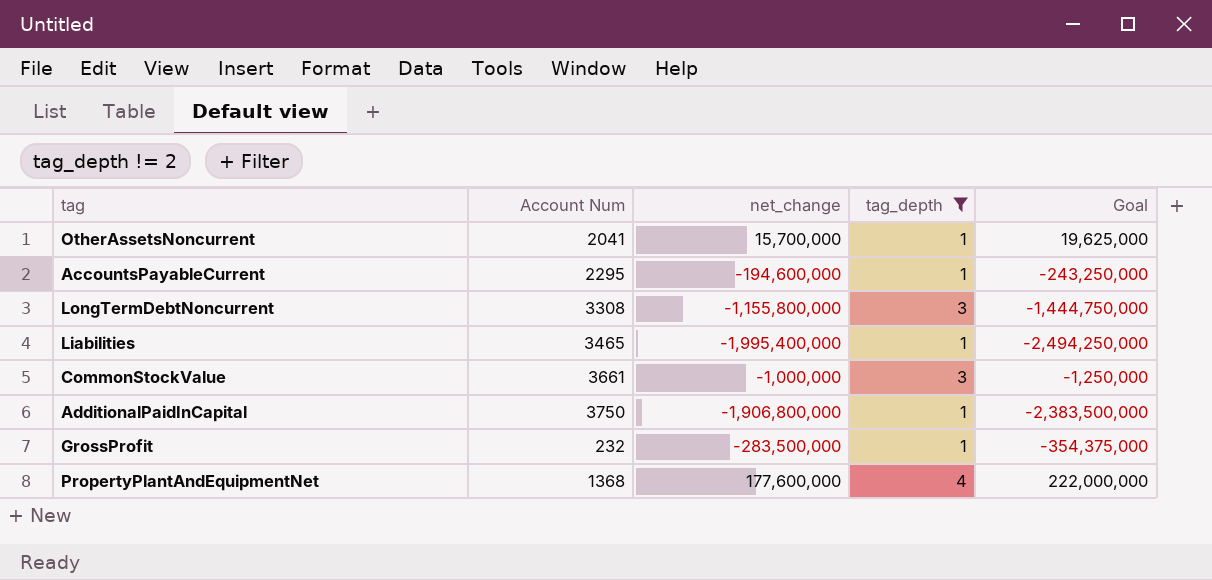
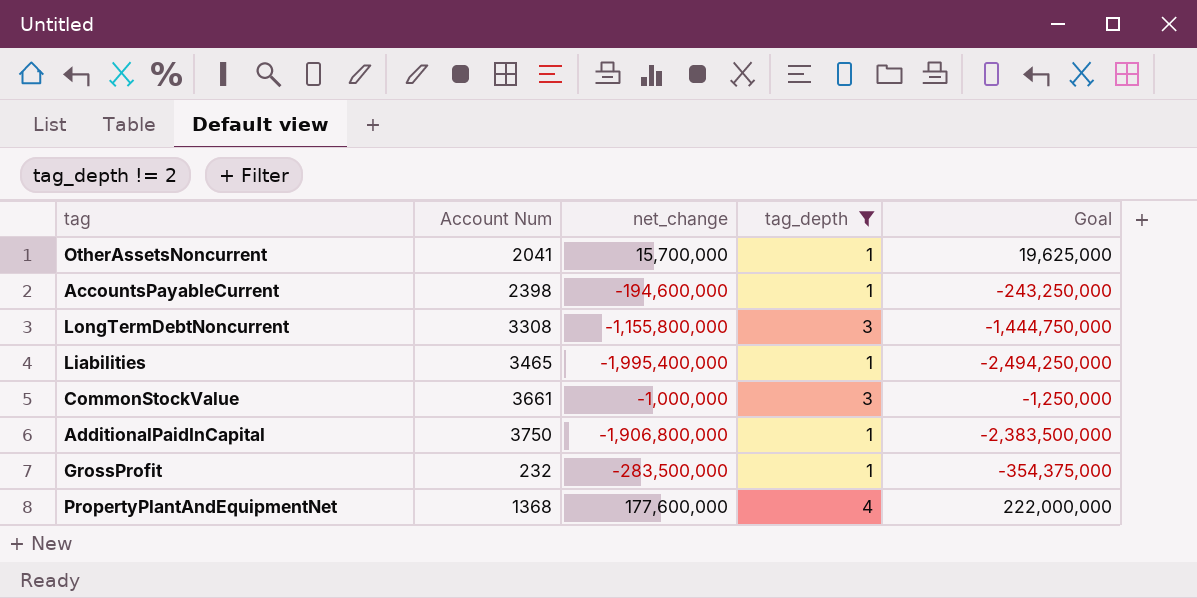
AccountsPayableCurrent | Account Num: 2295 -> 2398

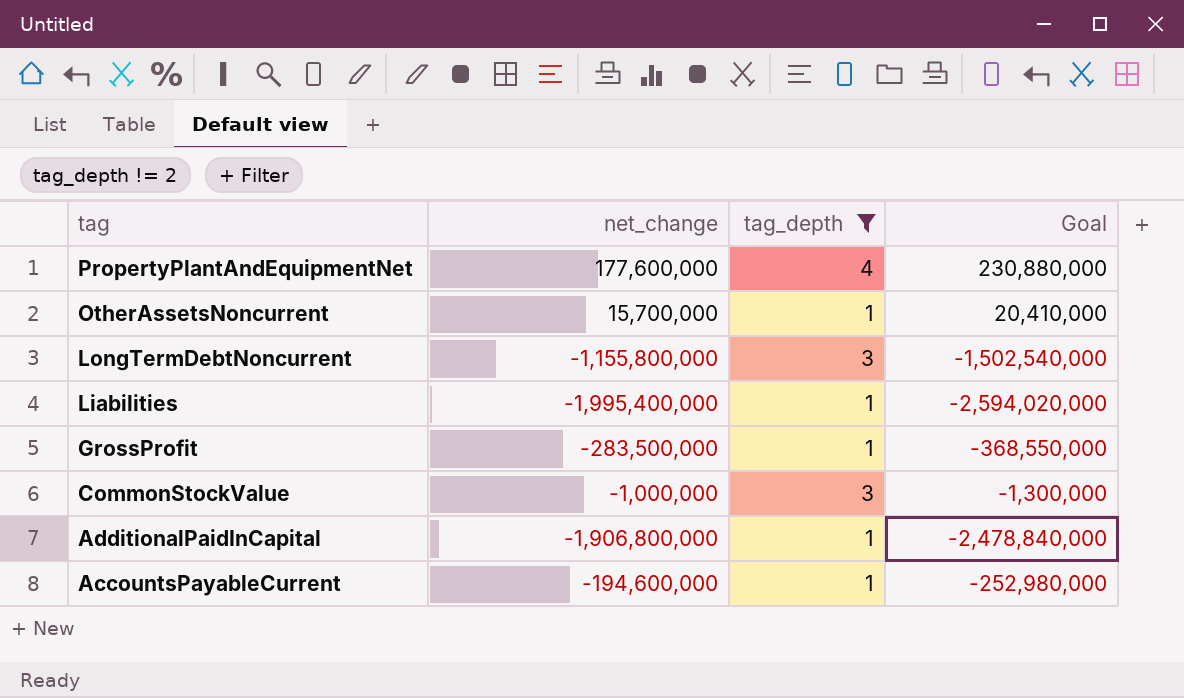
row order: none -> tag descending
column Account Num | position: 2 -> none
column Goal | formula: [net_change] * 1.25 -> [net_change] * 1.3

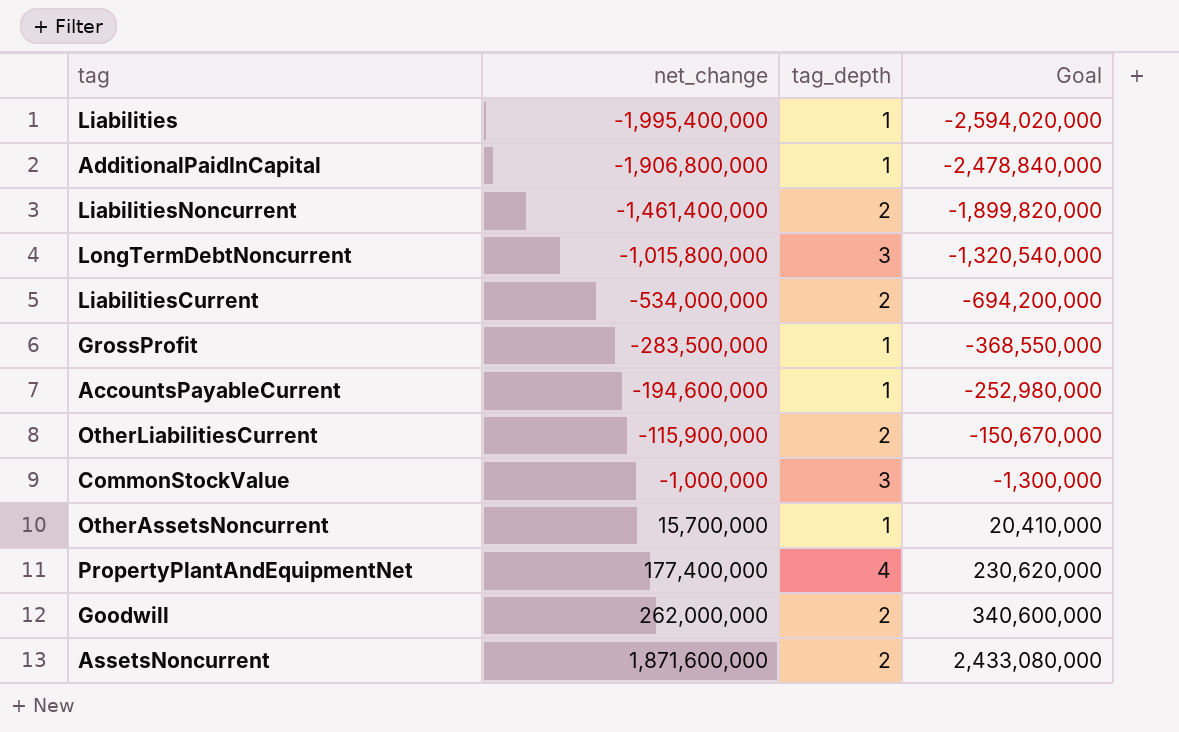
filter: tag_depth != 2 -> none
row order: tag descending -> net_change ascending
LongTermDebtNoncurrent | net_change: -1,155,800,000 -> -1,015,800,000
LongTermDebtNoncurrent | Goal: -1,502,540,000 -> -1,320,540,000
PropertyPlantAndEquipmentNet | net_change: 177,600,000 -> 177,400,000
PropertyPlantAndEquipmentNet | Goal: 230,880,000 -> 230,620,000

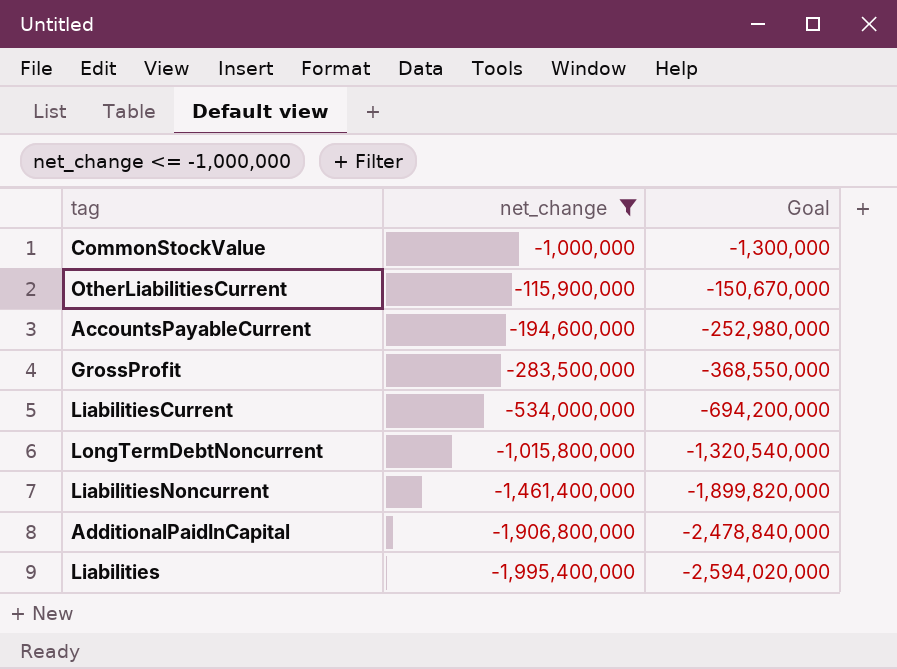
filter: none -> net_change <= -1,000,000
row order: net_change ascending -> net_change descending
column tag_depth | position: 3 -> none

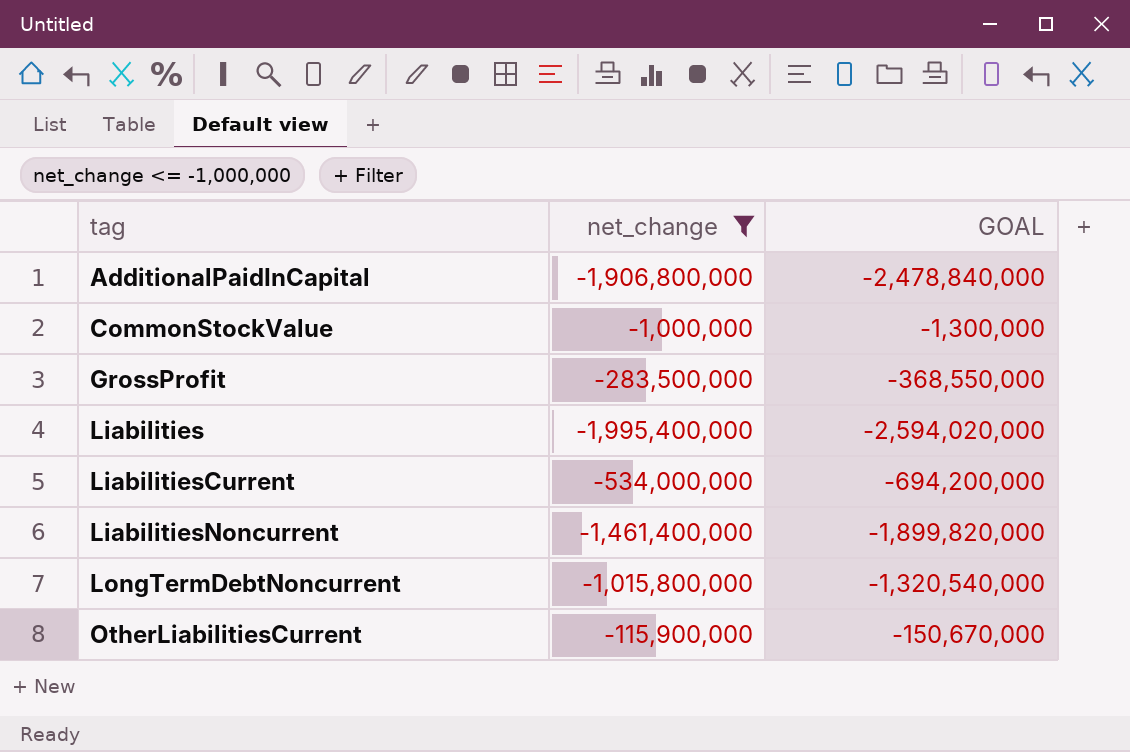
row order: net_change descending -> tag ascending
column name: Goal -> GOAL
row AccountsPayableCurrent: -194,600,000 | -252,980,000 -> none

